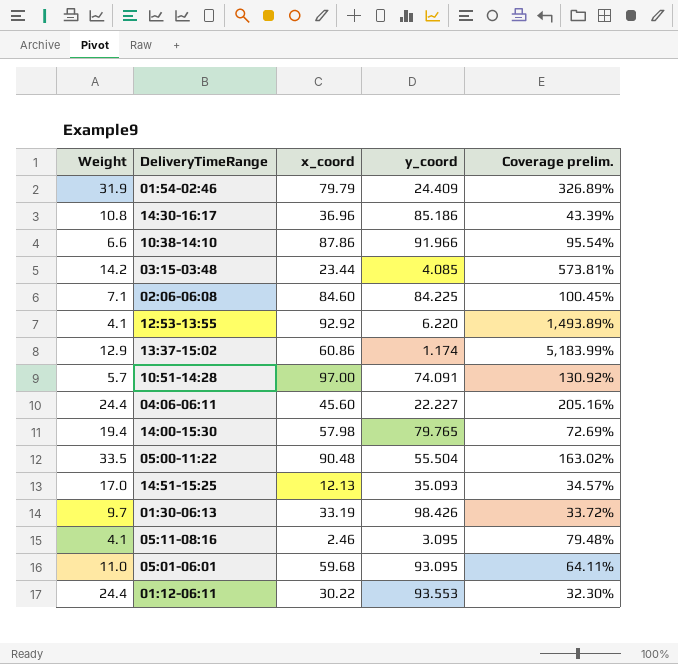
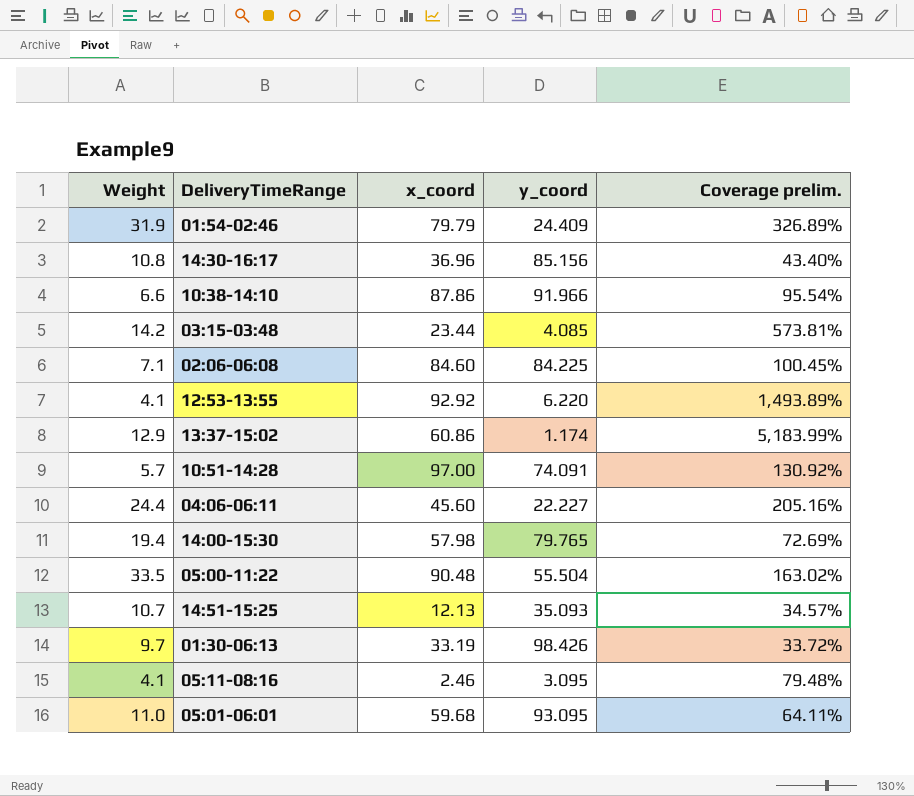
row 01:12-06:11: 24.4 | 30.22 | 93.553 | 32.30% -> none
14:30-16:17 | y_coord: 85.186 -> 85.156
14:30-16:17 | Coverage prelim.: 43.39% -> 43.40%
14:51-15:25 | Weight: 17.0 -> 10.7

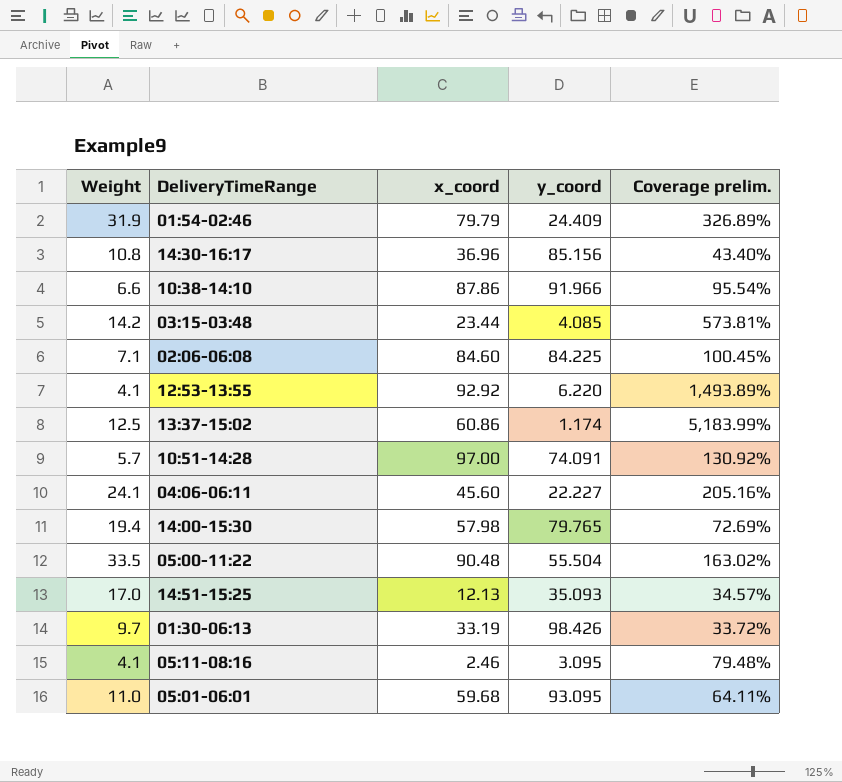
13:37-15:02 | Weight: 12.9 -> 12.5
04:06-06:11 | Weight: 24.4 -> 24.1
14:51-15:25 | Weight: 10.7 -> 17.0

